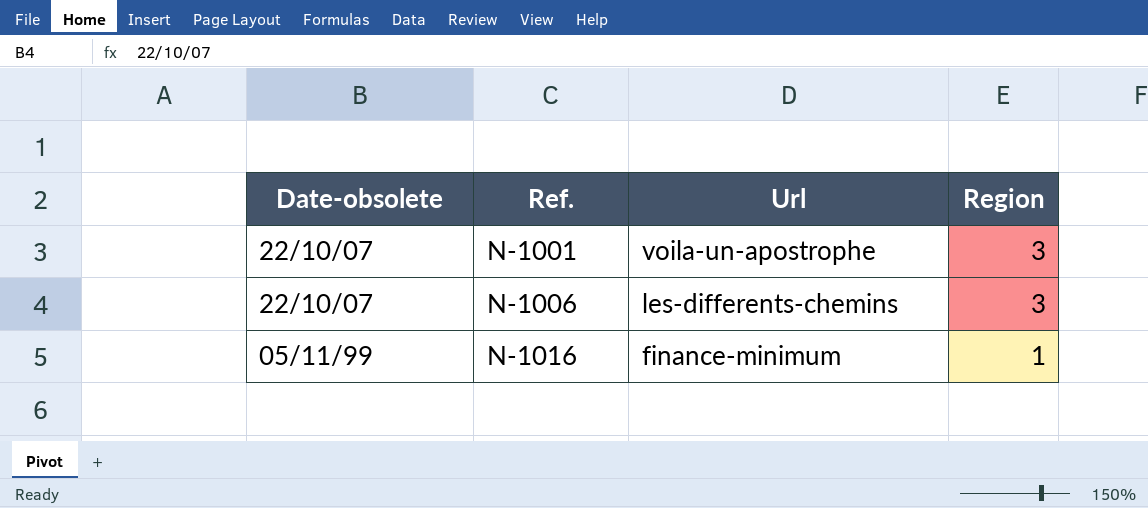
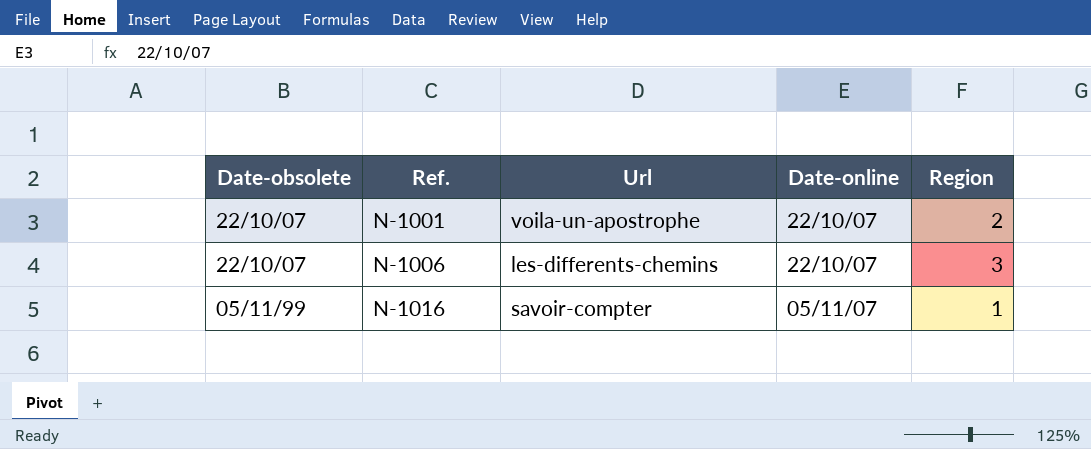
column Date-online | position: none -> 4
N-1001 | Region: 3 -> 2
N-1016 | Url: finance-minimum -> savoir-compter

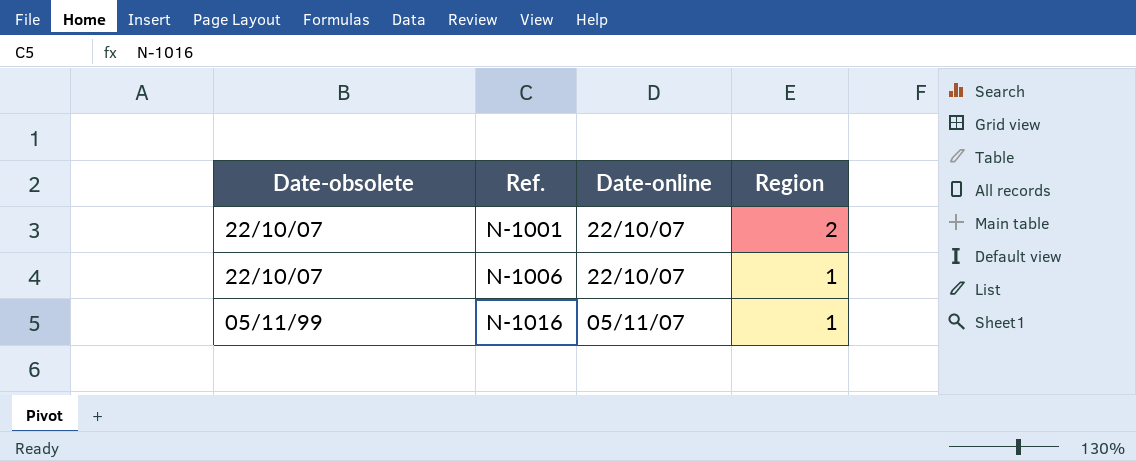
column Url | position: 3 -> none
N-1006 | Region: 3 -> 1

